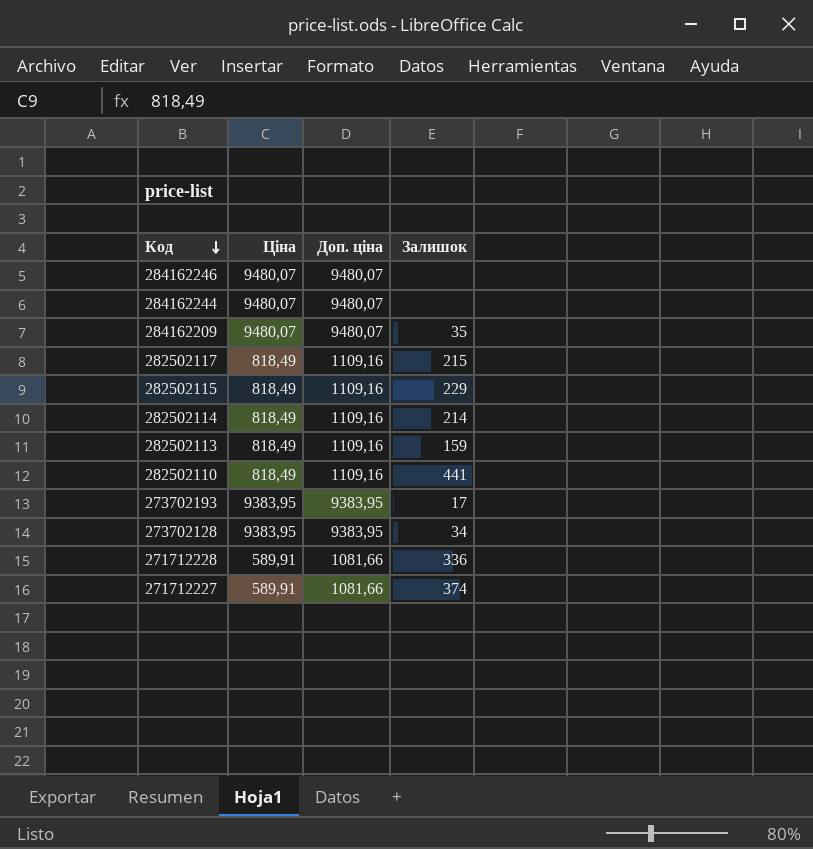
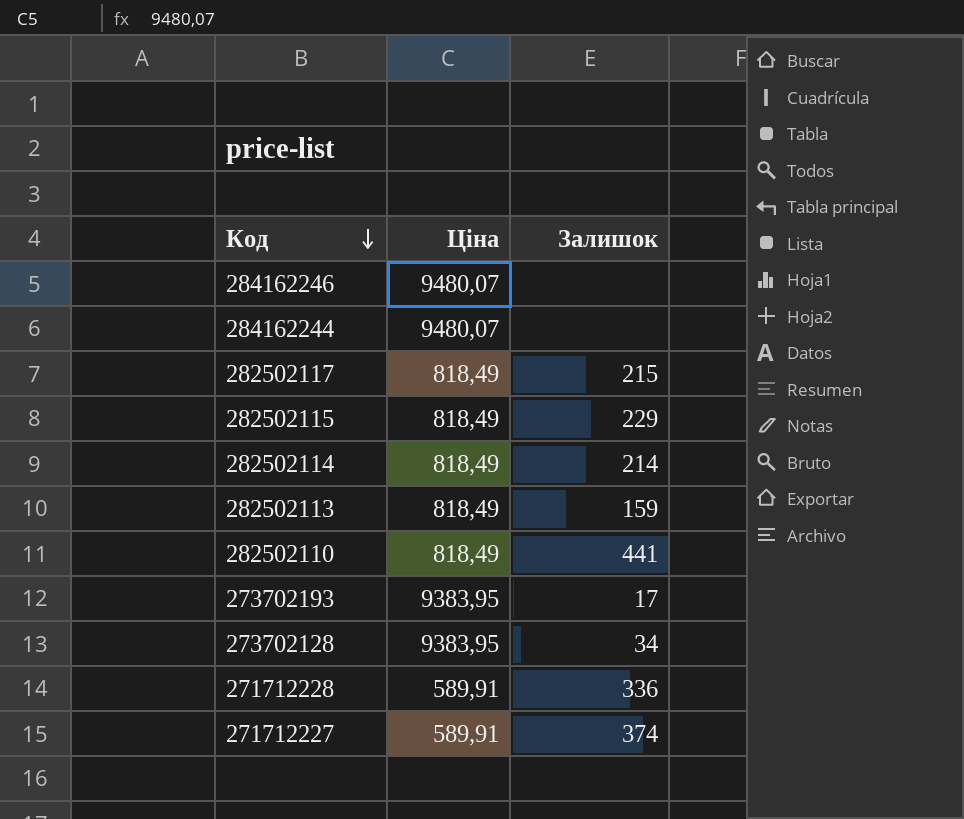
column Доп. ціна | position: 3 -> none
row 284162209: 9480,07 | 9480,07 | 35 -> none

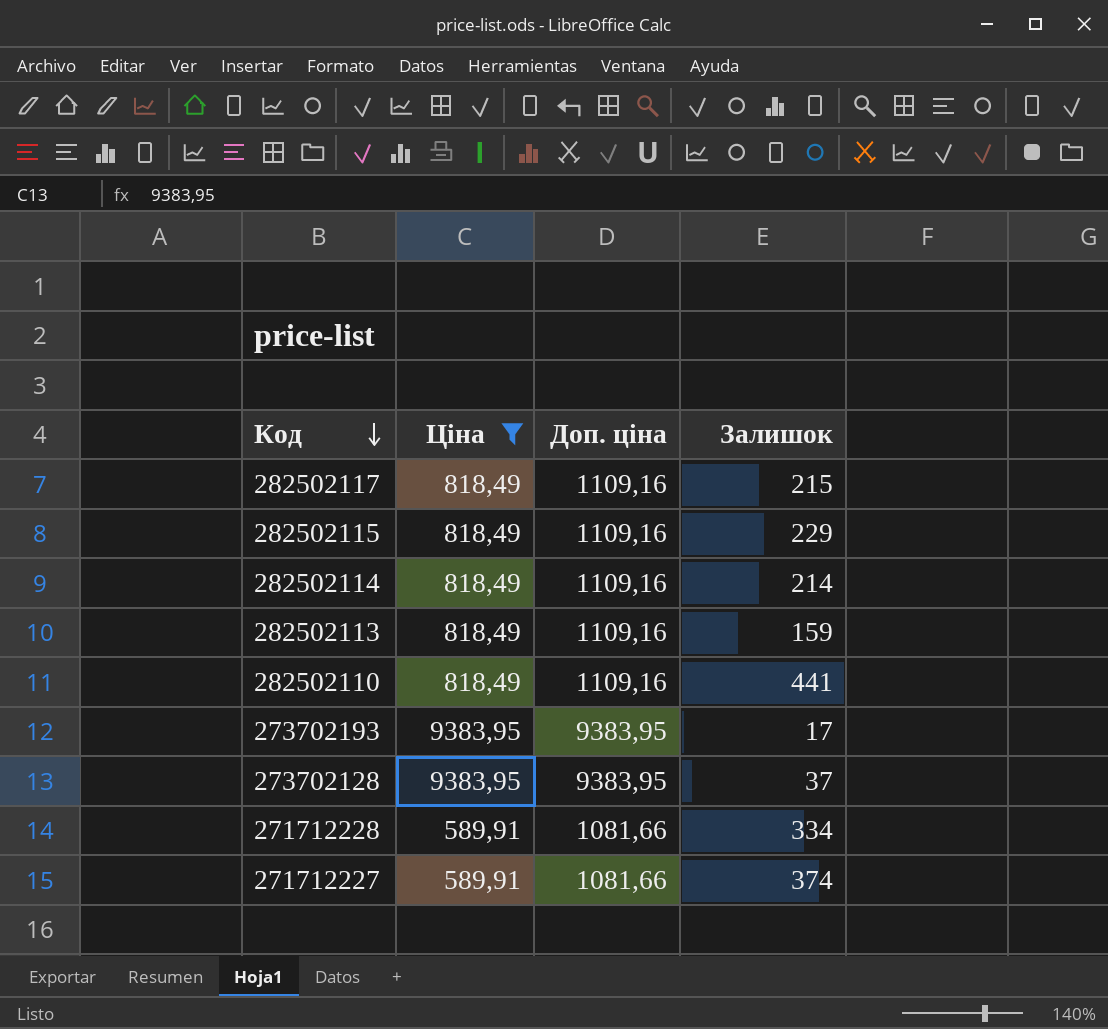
filter: none -> Ціна != 9480,07
column Доп. ціна | position: none -> 3
273702128 | Залишок: 34 -> 37
271712228 | Залишок: 336 -> 334

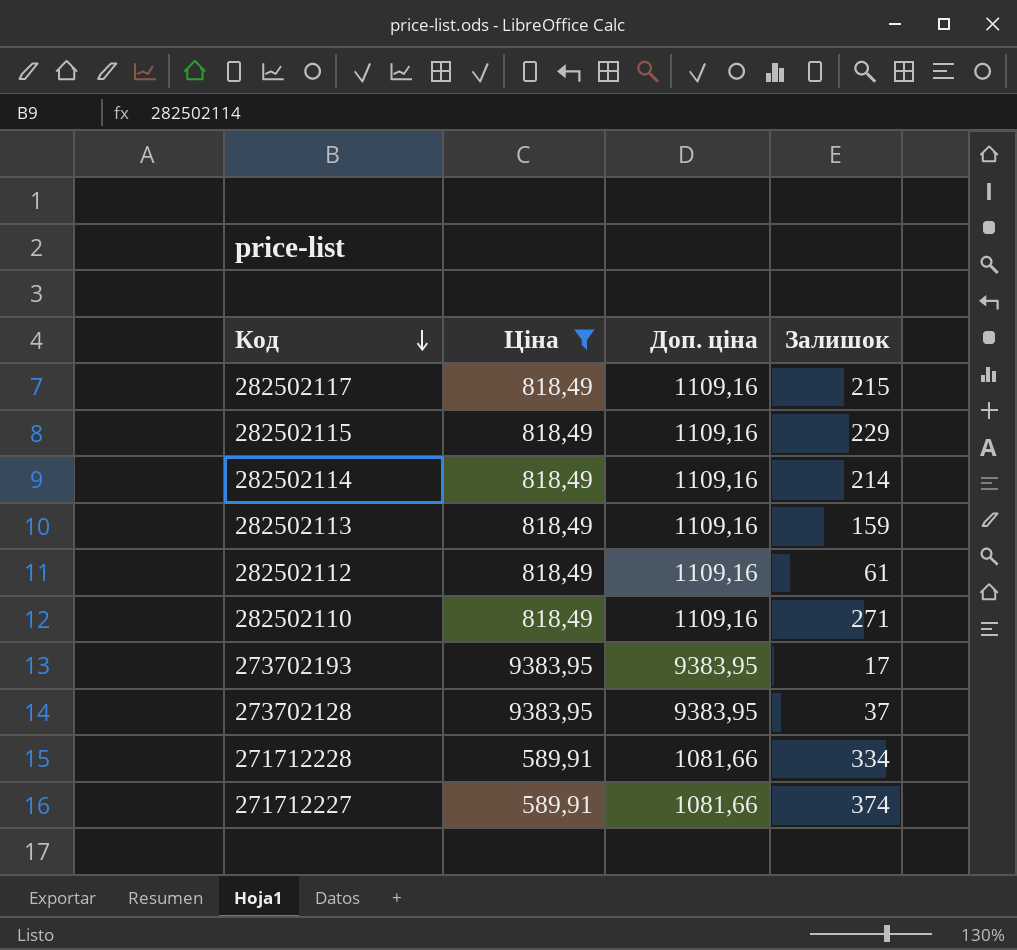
row 282502112: none -> 818,49 | 1109,16 | 61
282502110 | Залишок: 441 -> 271

